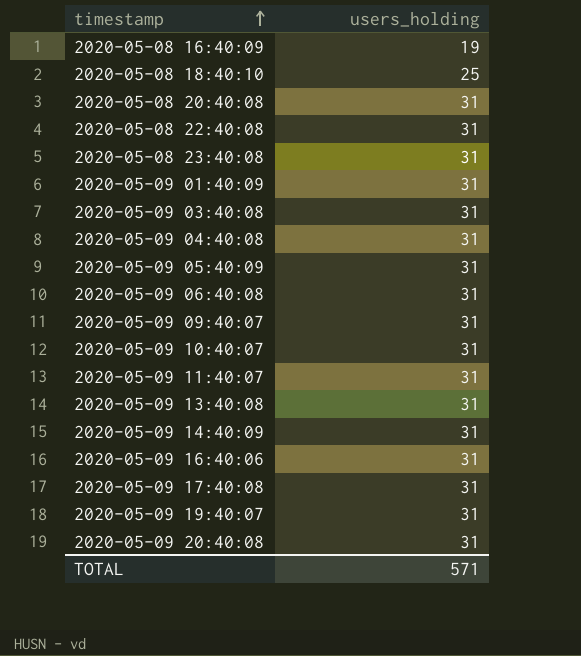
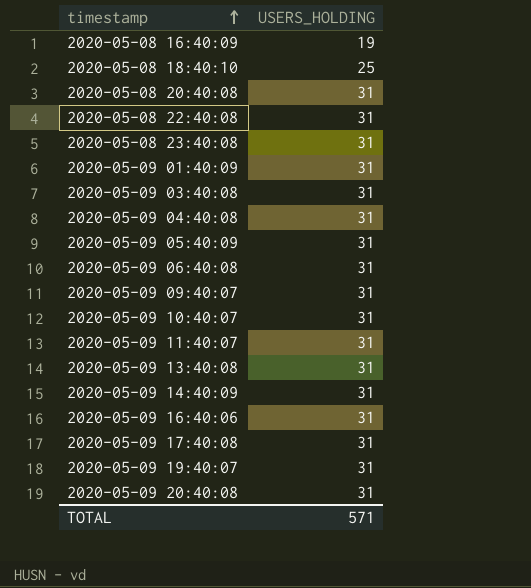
column name: users_holding -> USERS_HOLDING

